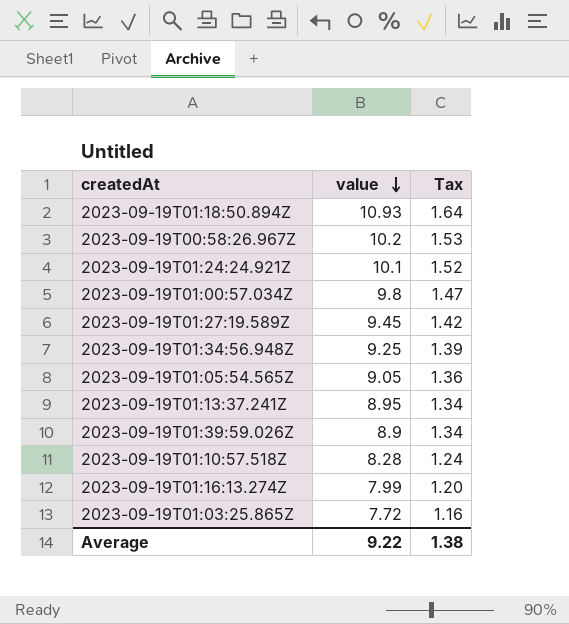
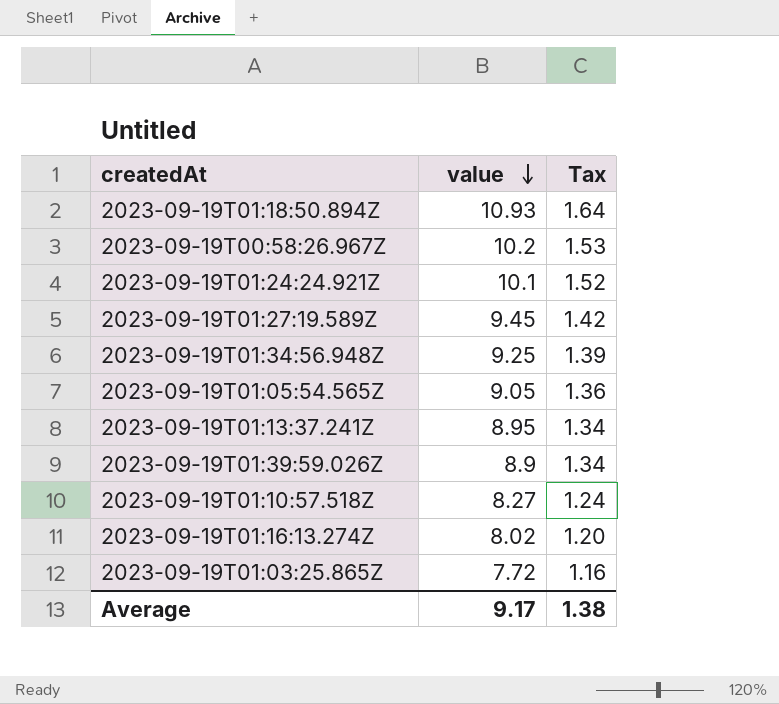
row 2023-09-19T01:00:57.034Z: 9.8 | 1.47 -> none
2023-09-19T01:10:57.518Z | value: 8.28 -> 8.27
2023-09-19T01:16:13.274Z | value: 7.99 -> 8.02
Average | value: 9.22 -> 9.17

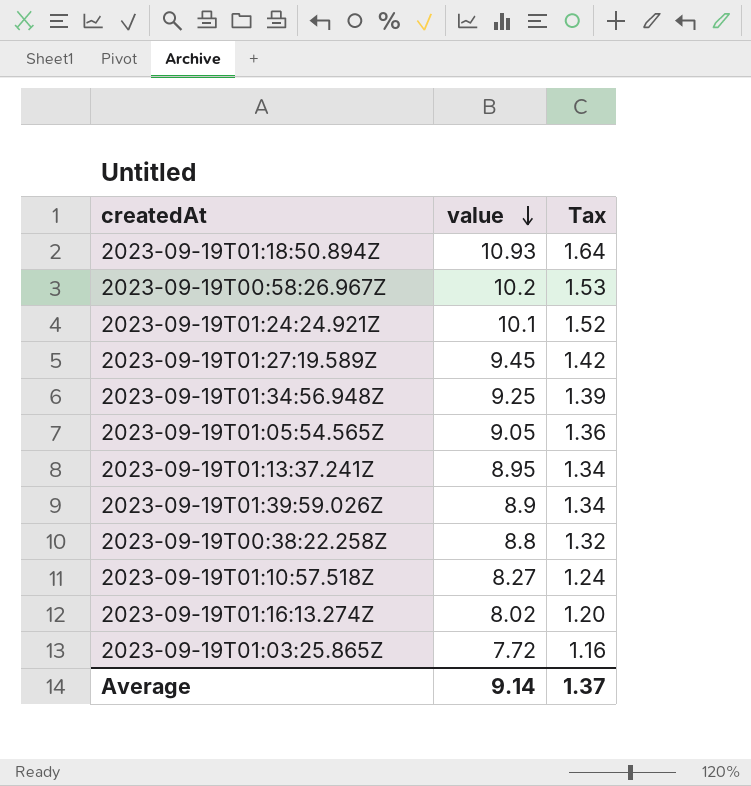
row 2023-09-19T00:38:22.258Z: none -> 8.8 | 1.32
Average | value: 9.17 -> 9.14
Average | Tax: 1.38 -> 1.37

